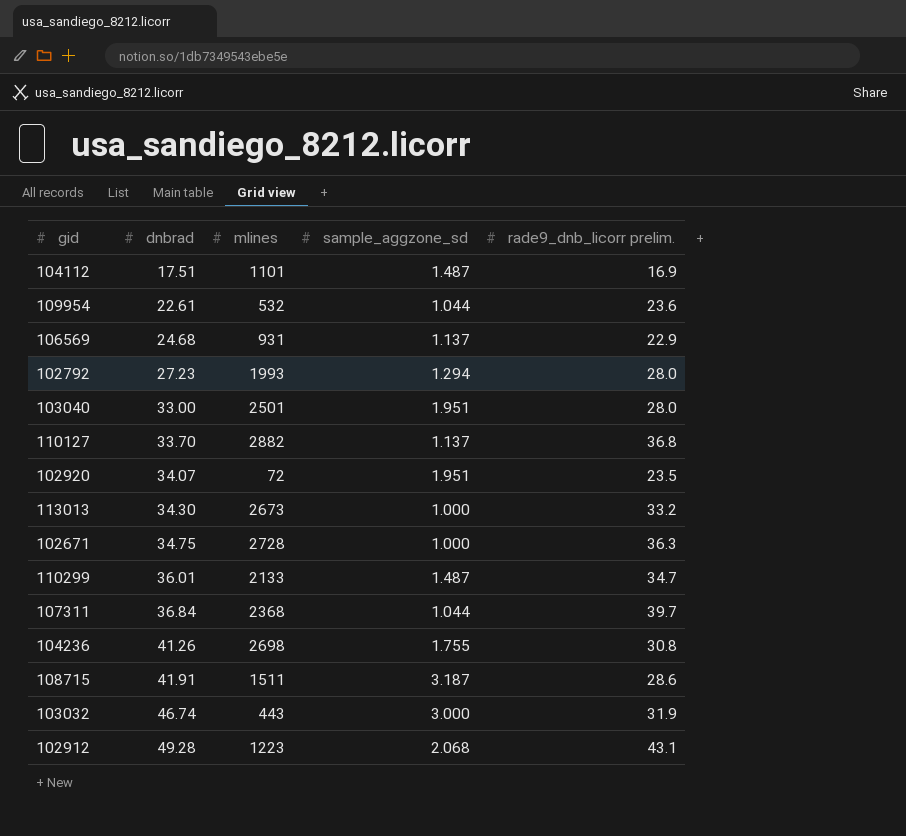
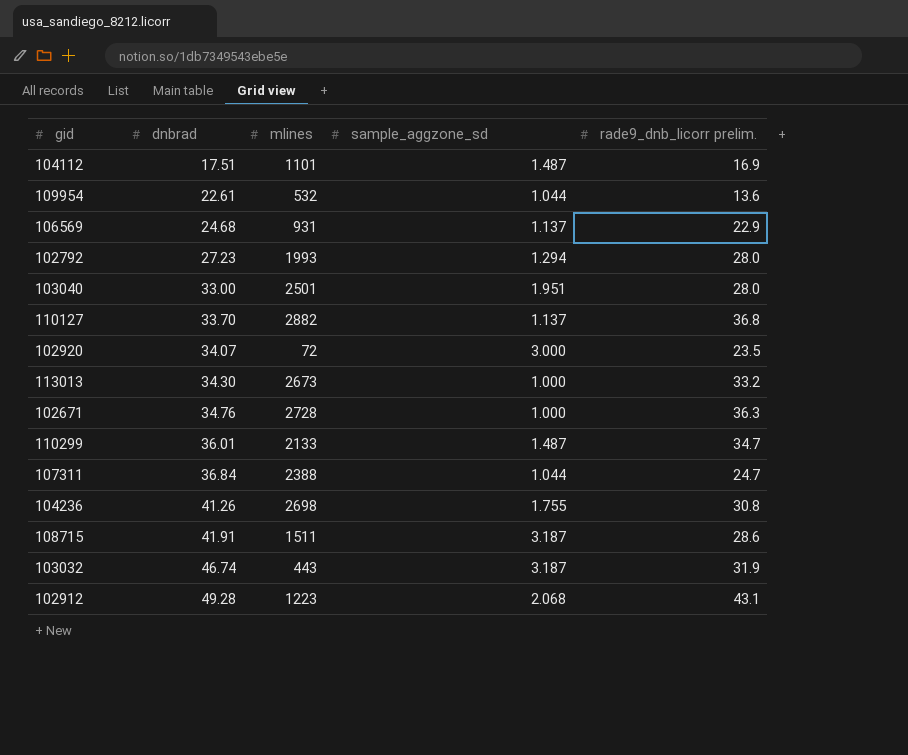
109954 | rade9_dnb_licorr prelim.: 23.6 -> 13.6
102920 | sample_aggzone_sd: 1.951 -> 3.000
102671 | dnbrad: 34.75 -> 34.76
107311 | mlines: 2368 -> 2388
107311 | rade9_dnb_licorr prelim.: 39.7 -> 24.7
103032 | sample_aggzone_sd: 3.000 -> 3.187

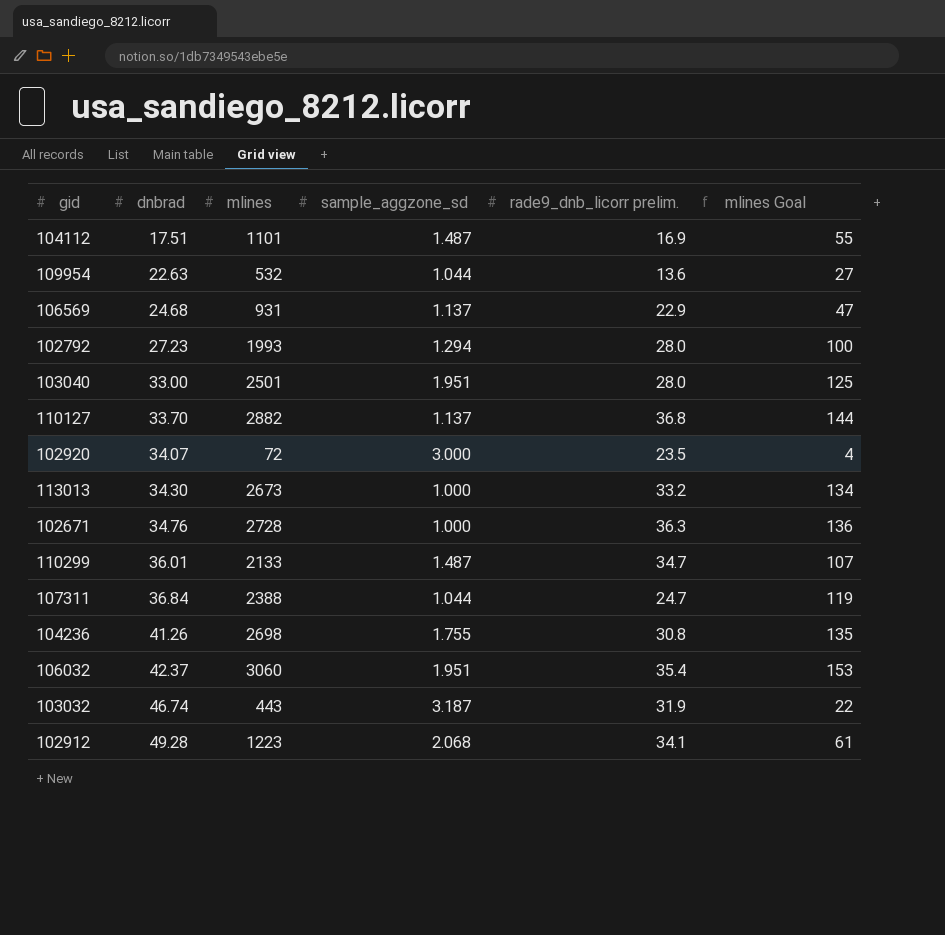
column mlines Goal | formula: none -> [mlines] * 0.05
row 108715: 41.91 | 1511 | 3.187 | 28.6 -> none
109954 | dnbrad: 22.61 -> 22.63
row 106032: none -> 42.37 | 3060 | 1.951 | 35.4 | 153
102912 | rade9_dnb_licorr prelim.: 43.1 -> 34.1

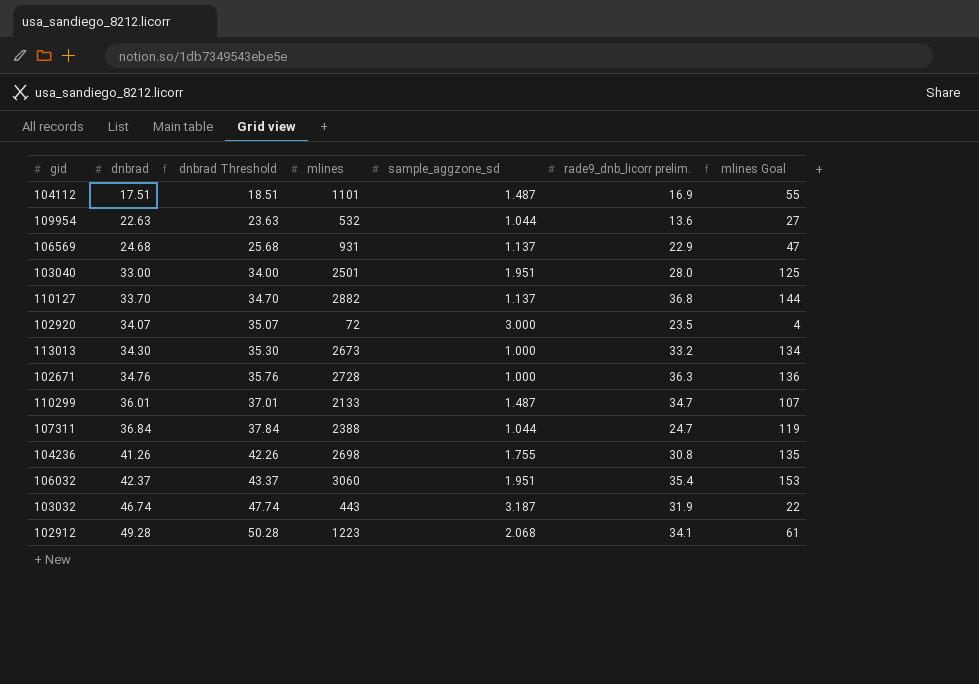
column dnbrad Threshold | formula: none -> [dnbrad] + 1
row 102792: 27.23 | 1993 | 1.294 | 28.0 | 100 -> none

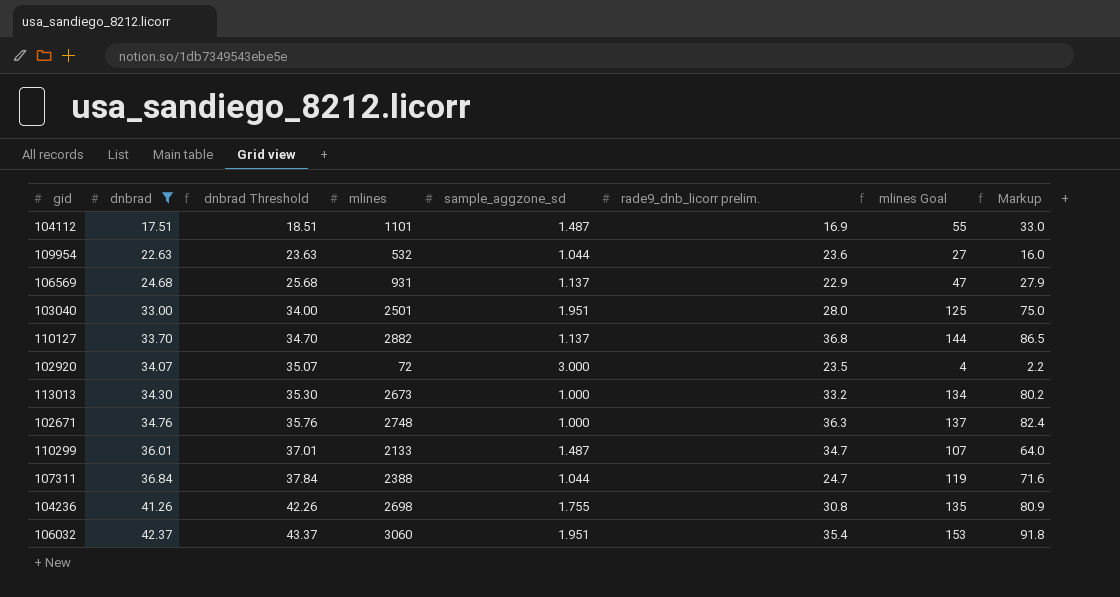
filter: none -> dnbrad <= 42.37
column Markup | formula: none -> [mlines] * 0.03
109954 | rade9_dnb_licorr prelim.: 13.6 -> 23.6
102671 | mlines: 2728 -> 2748
102671 | mlines Goal: 136 -> 137

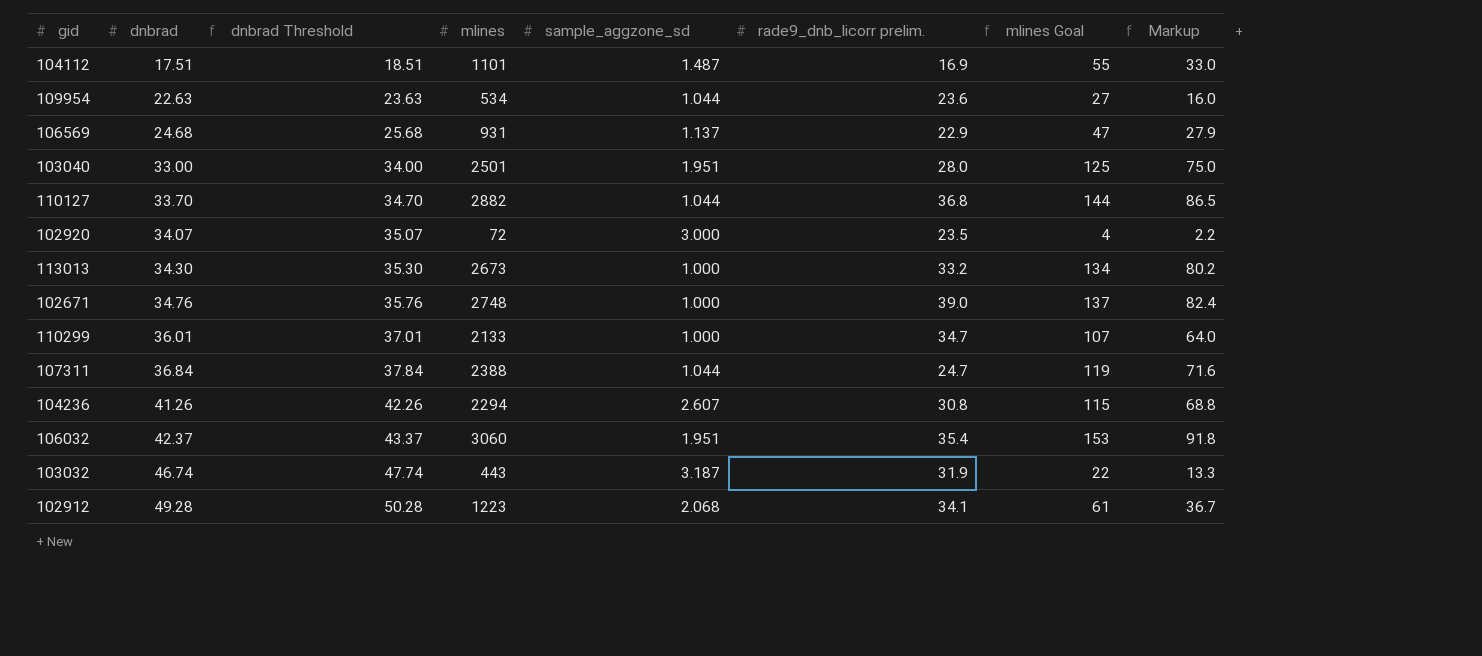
filter: dnbrad <= 42.37 -> none
109954 | mlines: 532 -> 534
110127 | sample_aggzone_sd: 1.137 -> 1.044
102671 | rade9_dnb_licorr prelim.: 36.3 -> 39.0
110299 | sample_aggzone_sd: 1.487 -> 1.000
104236 | mlines: 2698 -> 2294
104236 | sample_aggzone_sd: 1.755 -> 2.607
104236 | mlines Goal: 135 -> 115
104236 | Markup: 80.9 -> 68.8

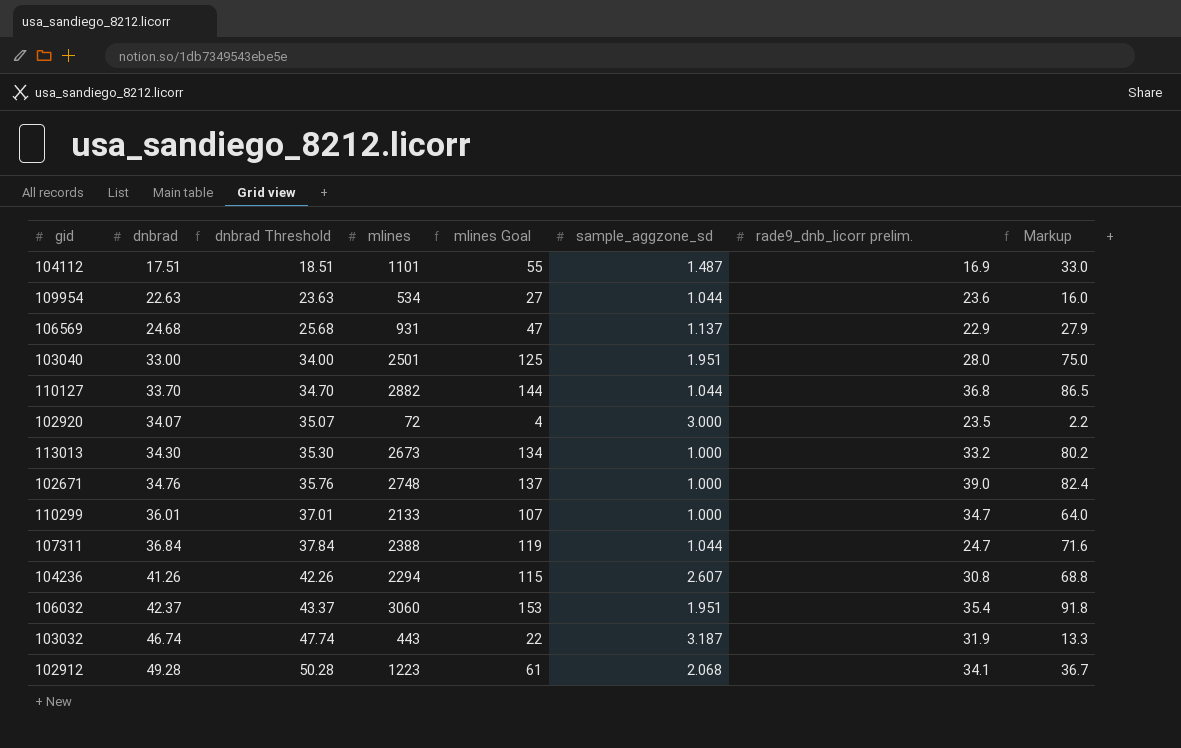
column mlines Goal | position: 7 -> 5

